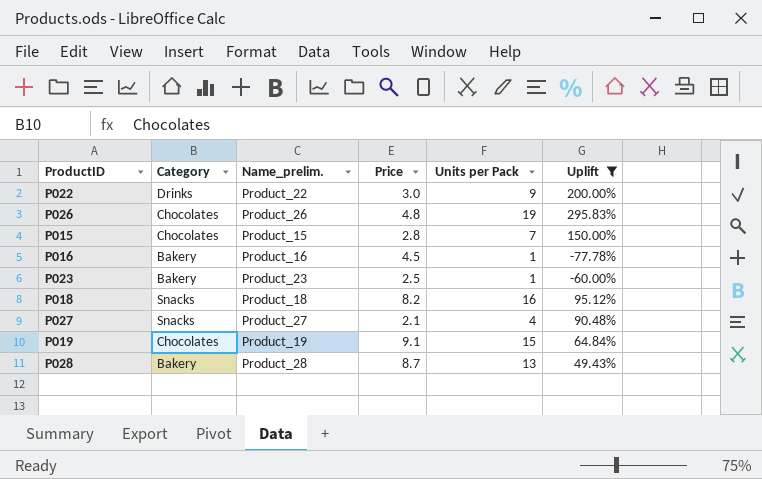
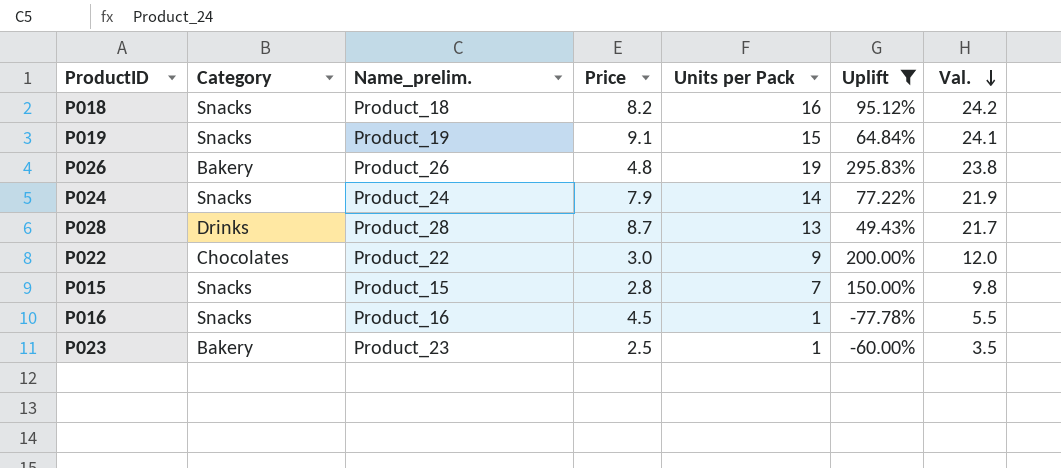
row order: none -> Val. descending
column Val. | formula: none -> [Price] + [Units per Pack]
row P027: Snacks | Product_27 | 2.1 | 4 | 90.48% -> none
P019 | Category: Chocolates -> Snacks
P026 | Category: Chocolates -> Bakery
row P024: none -> Snacks | Product_24 | 7.9 | 14 | 77.22% | 21.9
P028 | Category: Bakery -> Drinks
P022 | Category: Drinks -> Chocolates
P015 | Category: Chocolates -> Snacks
P016 | Category: Bakery -> Snacks

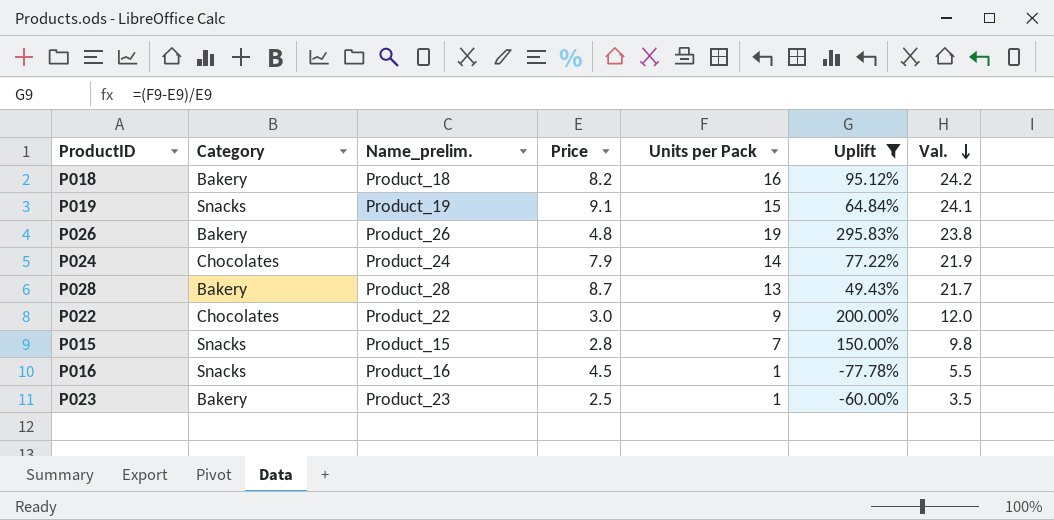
P018 | Category: Snacks -> Bakery
P024 | Category: Snacks -> Chocolates
P028 | Category: Drinks -> Bakery

